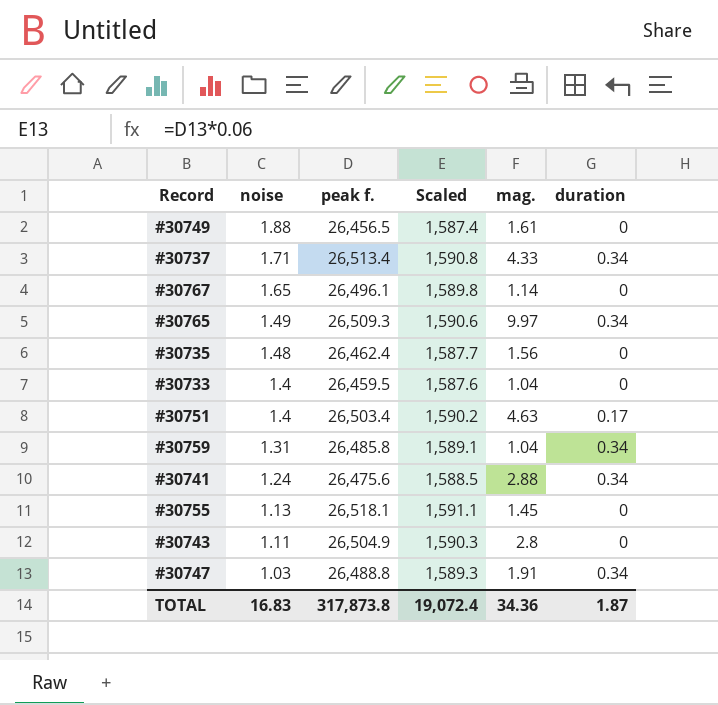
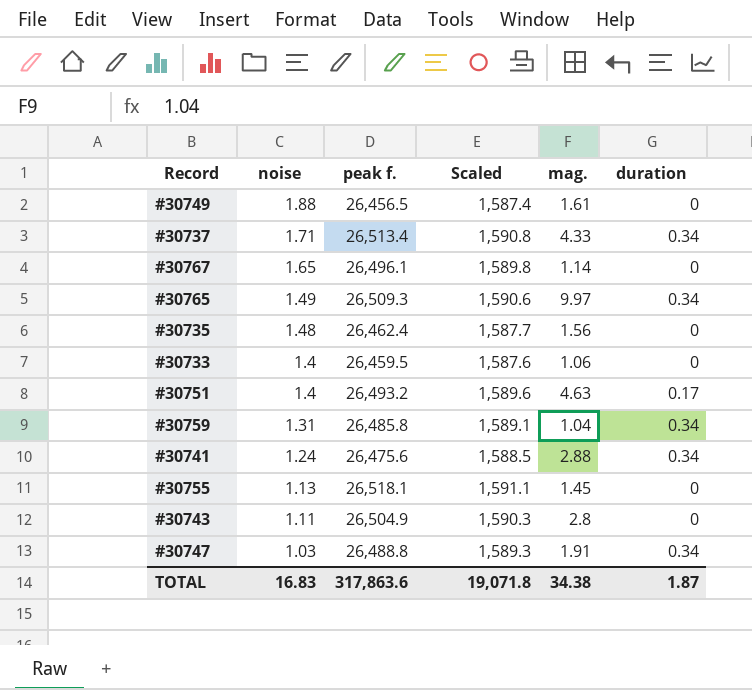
#30733 | mag.: 1.04 -> 1.06
#30751 | peak f.: 26,503.4 -> 26,493.2
#30751 | Scaled: 1,590.2 -> 1,589.6
TOTAL | peak f.: 317,873.8 -> 317,863.6
TOTAL | Scaled: 19,072.4 -> 19,071.8
TOTAL | mag.: 34.36 -> 34.38

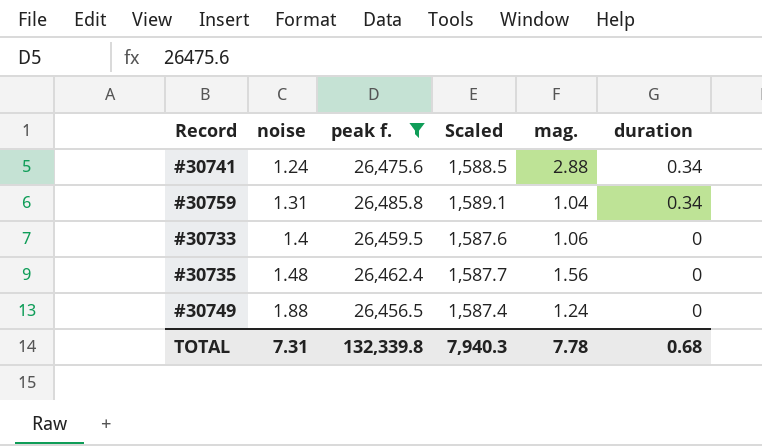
filter: none -> peak f. <= 26,485.8
row order: noise descending -> noise ascending
#30749 | mag.: 1.61 -> 1.24
TOTAL | noise: 16.83 -> 7.31
TOTAL | peak f.: 317,863.6 -> 132,339.8
TOTAL | Scaled: 19,071.8 -> 7,940.3
TOTAL | mag.: 34.38 -> 7.78
TOTAL | duration: 1.87 -> 0.68

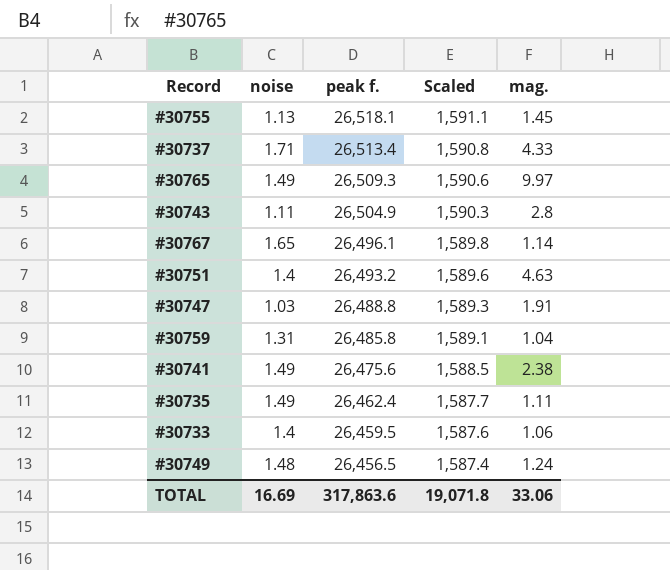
filter: peak f. <= 26,485.8 -> none
row order: noise ascending -> peak f. descending
column duration | position: 6 -> none
#30741 | noise: 1.24 -> 1.49
#30741 | mag.: 2.88 -> 2.38
#30735 | noise: 1.48 -> 1.49
#30735 | mag.: 1.56 -> 1.11
#30749 | noise: 1.88 -> 1.48
TOTAL | noise: 7.31 -> 16.69
TOTAL | peak f.: 132,339.8 -> 317,863.6
TOTAL | Scaled: 7,940.3 -> 19,071.8
TOTAL | mag.: 7.78 -> 33.06

